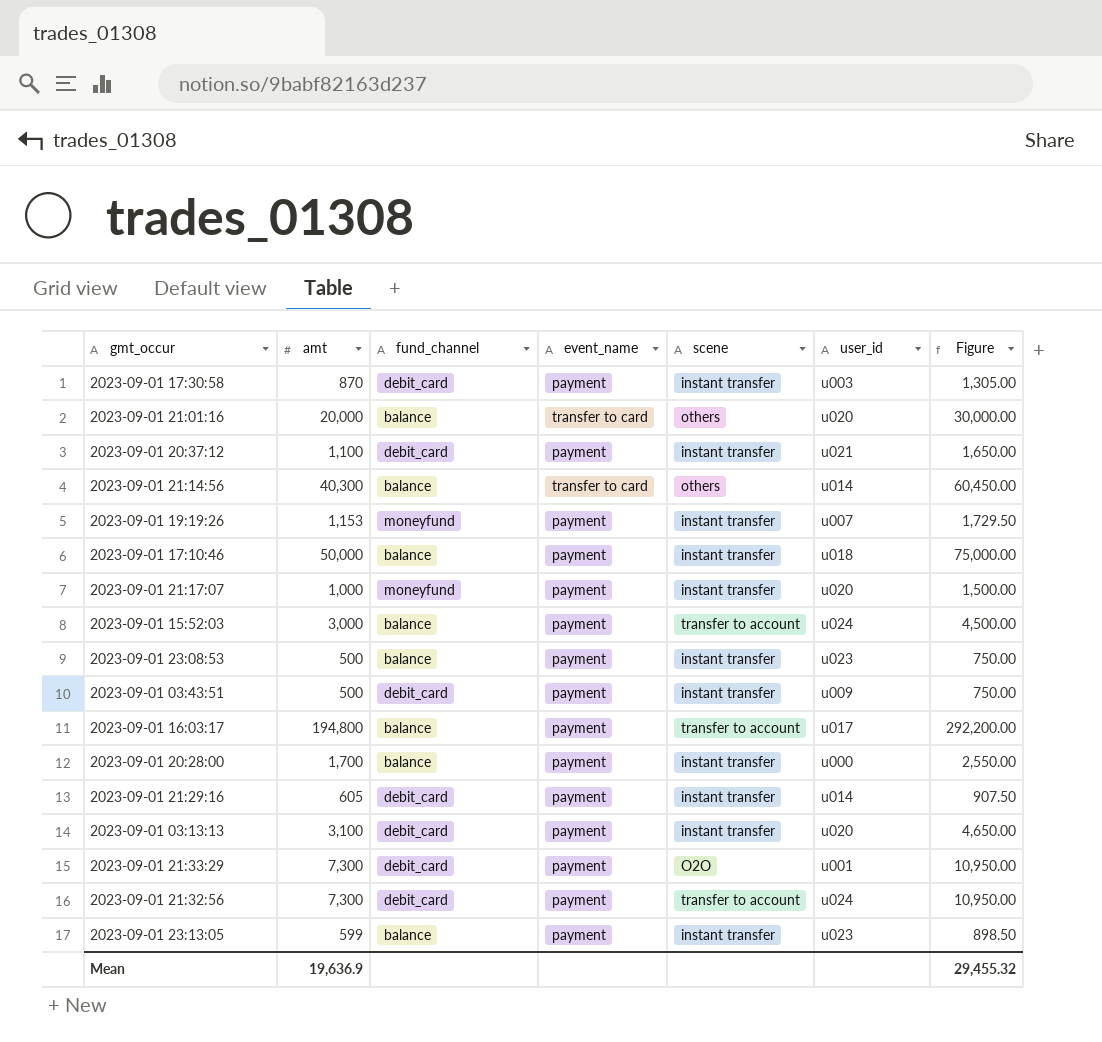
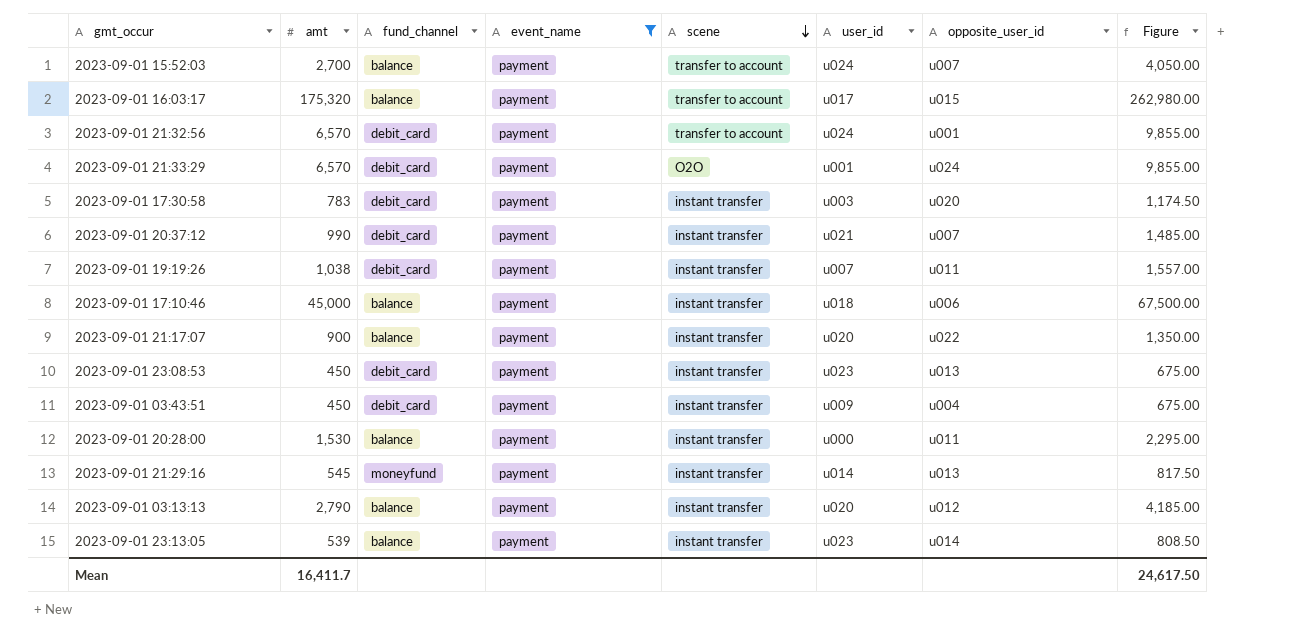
filter: none -> event_name = payment
row order: none -> scene descending
column opposite_user_id | position: none -> 7
2023-09-01 15:52:03 | amt: 3,000 -> 2,700
2023-09-01 15:52:03 | Figure: 4,500.00 -> 4,050.00
2023-09-01 16:03:17 | amt: 194,800 -> 175,320
2023-09-01 16:03:17 | Figure: 292,200.00 -> 262,980.00
2023-09-01 21:32:56 | amt: 7,300 -> 6,570
2023-09-01 21:32:56 | Figure: 10,950.00 -> 9,855.00
2023-09-01 21:33:29 | amt: 7,300 -> 6,570
2023-09-01 21:33:29 | Figure: 10,950.00 -> 9,855.00
2023-09-01 17:30:58 | amt: 870 -> 783
2023-09-01 17:30:58 | Figure: 1,305.00 -> 1,174.50
2023-09-01 20:37:12 | amt: 1,100 -> 990
2023-09-01 20:37:12 | Figure: 1,650.00 -> 1,485.00
2023-09-01 19:19:26 | amt: 1,153 -> 1,038
2023-09-01 19:19:26 | fund_channel: moneyfund -> debit_card
2023-09-01 19:19:26 | Figure: 1,729.50 -> 1,557.00
2023-09-01 17:10:46 | amt: 50,000 -> 45,000
2023-09-01 17:10:46 | Figure: 75,000.00 -> 67,500.00
2023-09-01 21:17:07 | amt: 1,000 -> 900
2023-09-01 21:17:07 | fund_channel: moneyfund -> balance
2023-09-01 21:17:07 | Figure: 1,500.00 -> 1,350.00
2023-09-01 23:08:53 | amt: 500 -> 450
2023-09-01 23:08:53 | fund_channel: balance -> debit_card
2023-09-01 23:08:53 | Figure: 750.00 -> 675.00
2023-09-01 03:43:51 | amt: 500 -> 450
2023-09-01 03:43:51 | Figure: 750.00 -> 675.00
2023-09-01 20:28:00 | amt: 1,700 -> 1,530
2023-09-01 20:28:00 | Figure: 2,550.00 -> 2,295.00
2023-09-01 21:29:16 | amt: 605 -> 545
2023-09-01 21:29:16 | fund_channel: debit_card -> moneyfund
2023-09-01 21:29:16 | Figure: 907.50 -> 817.50
2023-09-01 03:13:13 | amt: 3,100 -> 2,790
2023-09-01 03:13:13 | fund_channel: debit_card -> balance
2023-09-01 03:13:13 | Figure: 4,650.00 -> 4,185.00
2023-09-01 23:13:05 | amt: 599 -> 539
2023-09-01 23:13:05 | Figure: 898.50 -> 808.50
Mean | amt: 19,636.9 -> 16,411.7
Mean | Figure: 29,455.32 -> 24,617.50

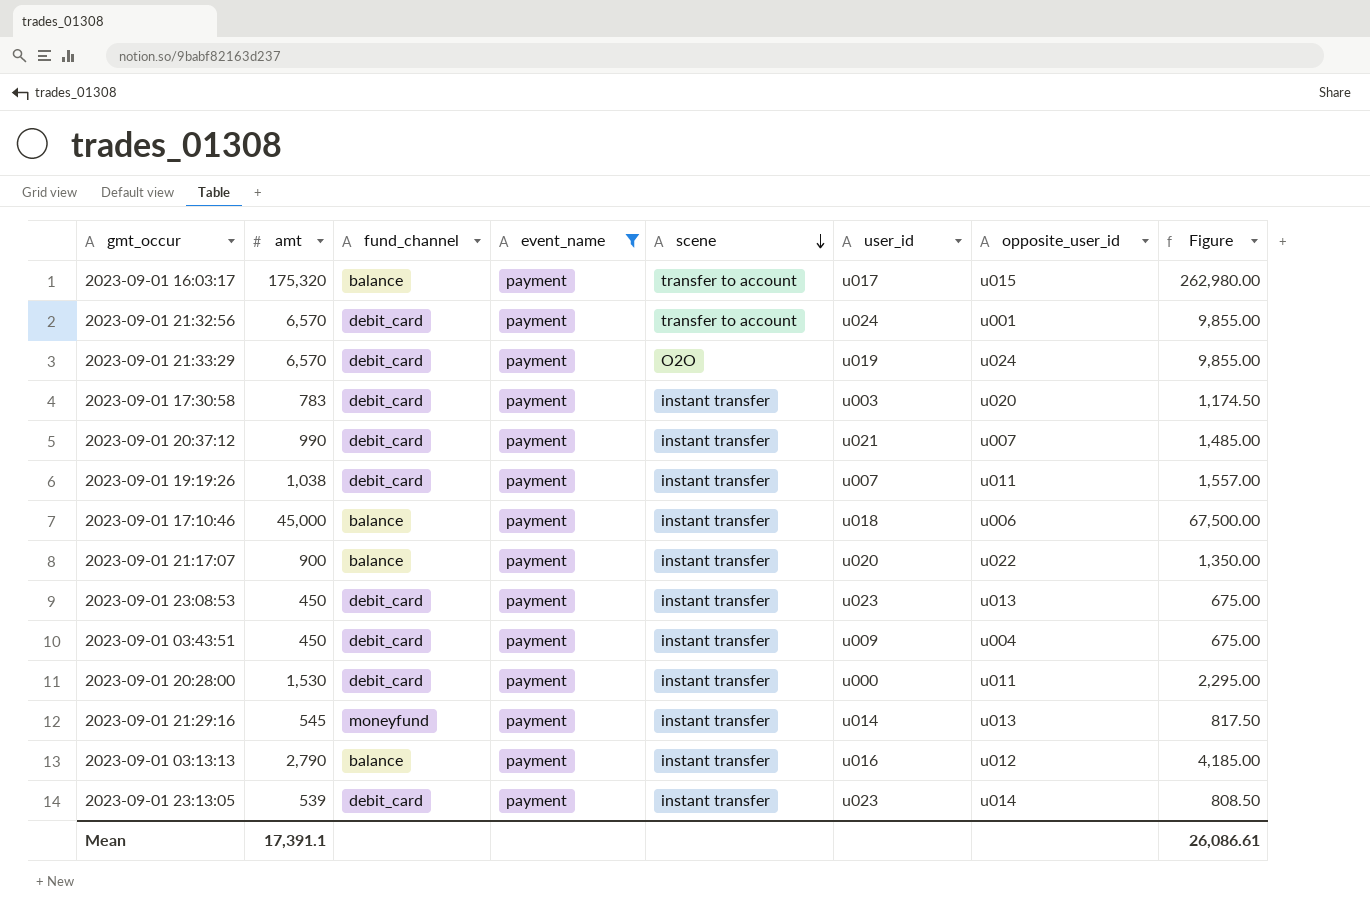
row 2023-09-01 15:52:03: 2,700 | balance | payment | transfer to account | u024 | u007 | 4,050.00 -> none
2023-09-01 21:33:29 | user_id: u001 -> u019
2023-09-01 20:28:00 | fund_channel: balance -> debit_card
2023-09-01 03:13:13 | user_id: u020 -> u016
2023-09-01 23:13:05 | fund_channel: balance -> debit_card
Mean | amt: 16,411.7 -> 17,391.1
Mean | Figure: 24,617.50 -> 26,086.61

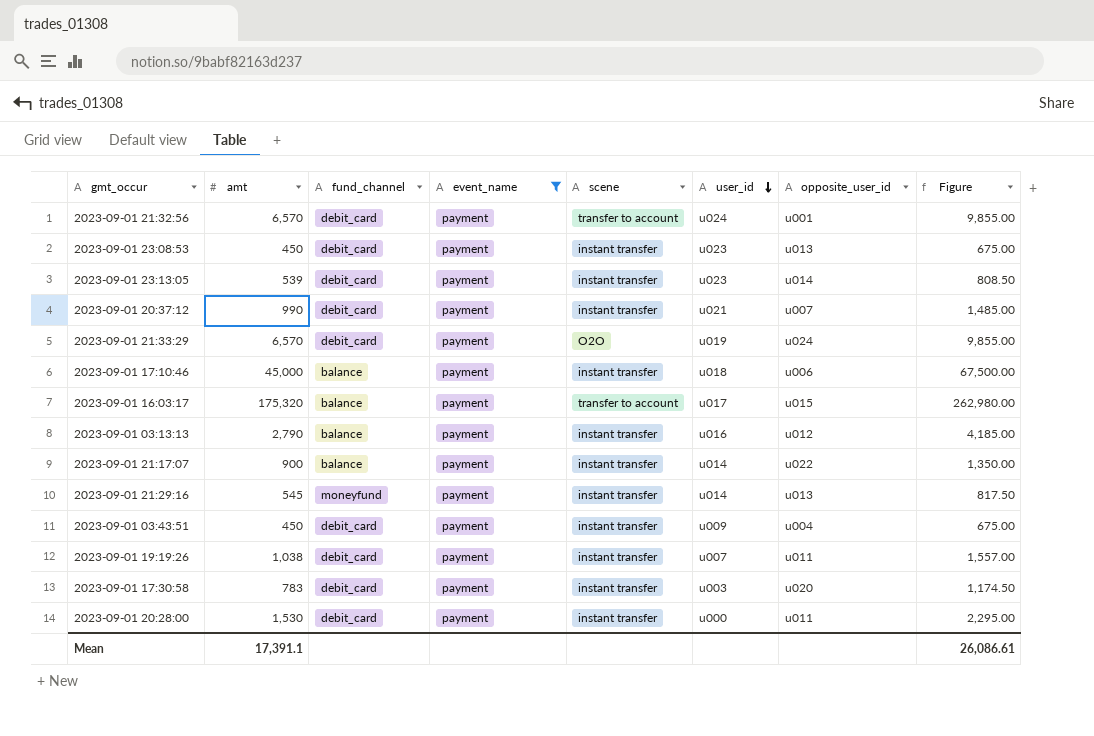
row order: scene descending -> user_id descending
2023-09-01 21:17:07 | user_id: u020 -> u014

